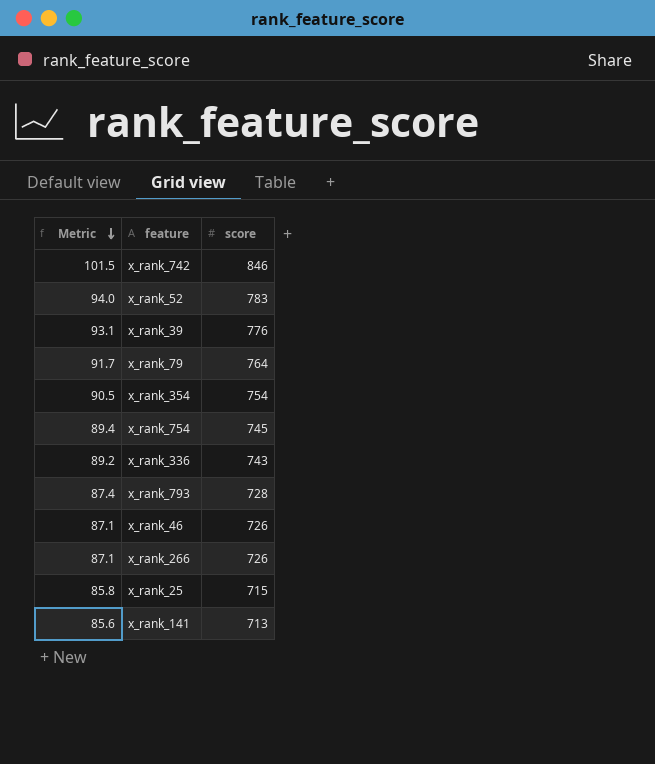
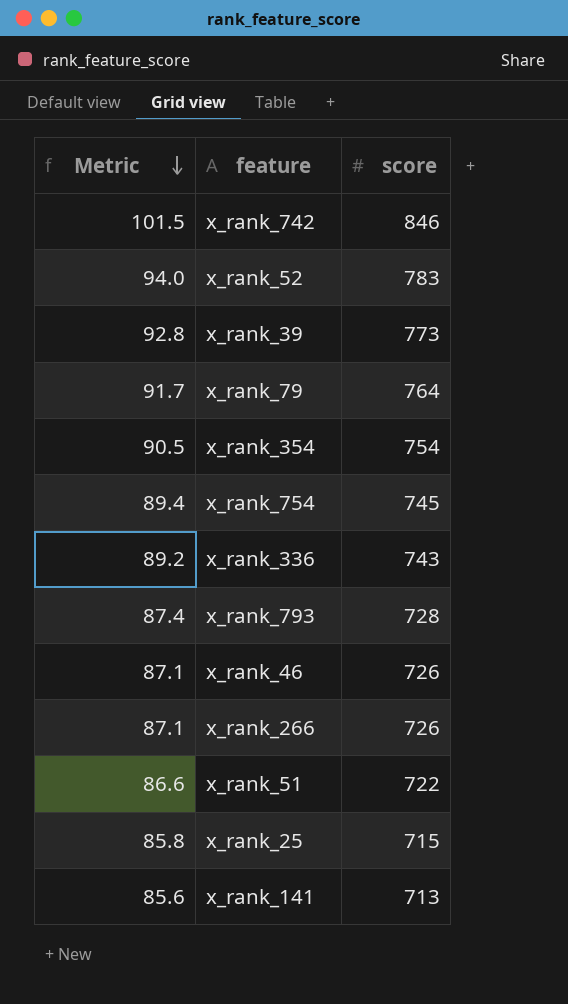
x_rank_39 | Metric: 93.1 -> 92.8
x_rank_39 | score: 776 -> 773
row x_rank_51: none -> 86.6 | 722

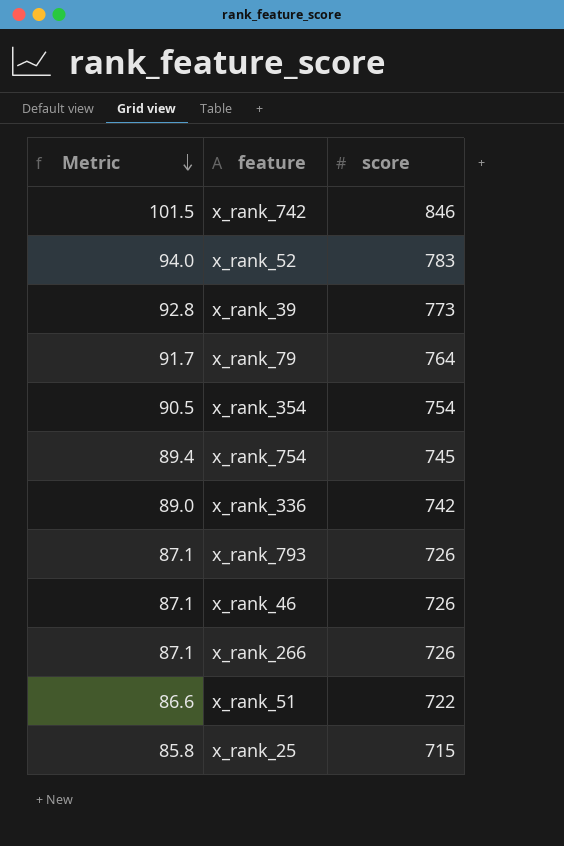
row x_rank_141: 85.6 | 713 -> none
x_rank_336 | Metric: 89.2 -> 89.0
x_rank_336 | score: 743 -> 742
x_rank_793 | Metric: 87.4 -> 87.1
x_rank_793 | score: 728 -> 726

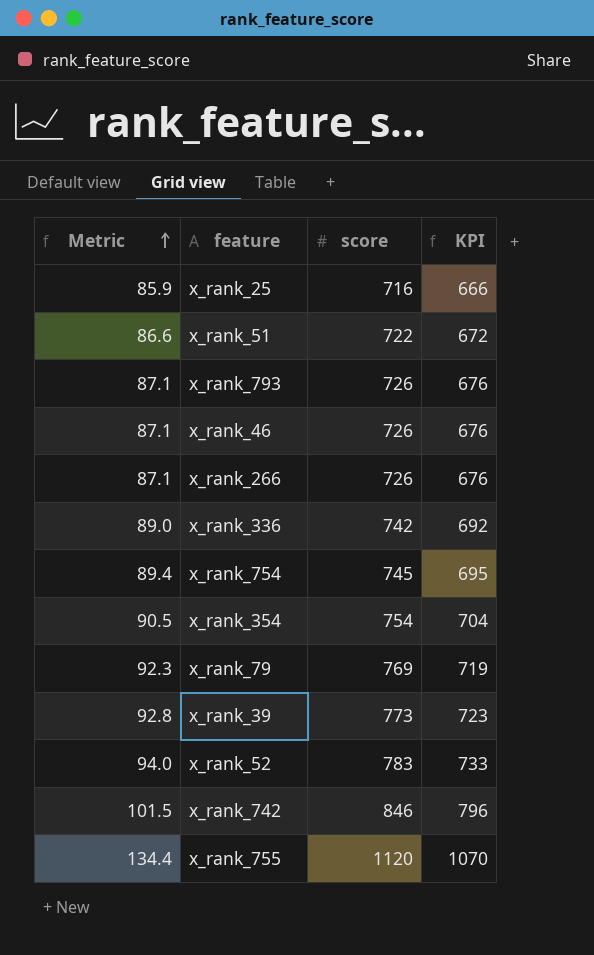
row order: Metric descending -> Metric ascending
column KPI | formula: none -> [score] - 50
x_rank_25 | Metric: 85.8 -> 85.9
x_rank_25 | score: 715 -> 716
x_rank_79 | Metric: 91.7 -> 92.3
x_rank_79 | score: 764 -> 769
row x_rank_755: none -> 134.4 | 1120 | 1070

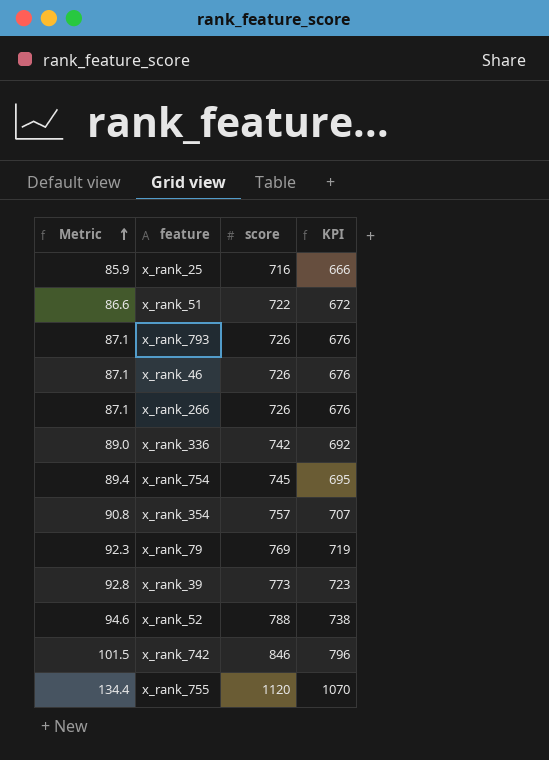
x_rank_354 | Metric: 90.5 -> 90.8
x_rank_354 | score: 754 -> 757
x_rank_354 | KPI: 704 -> 707
x_rank_52 | Metric: 94.0 -> 94.6
x_rank_52 | score: 783 -> 788
x_rank_52 | KPI: 733 -> 738

